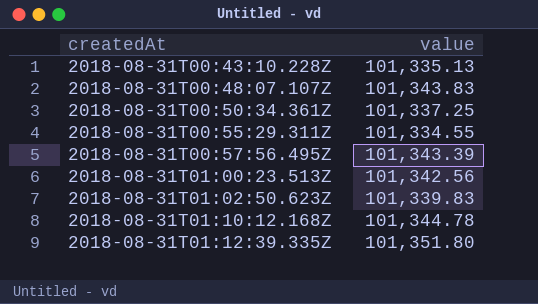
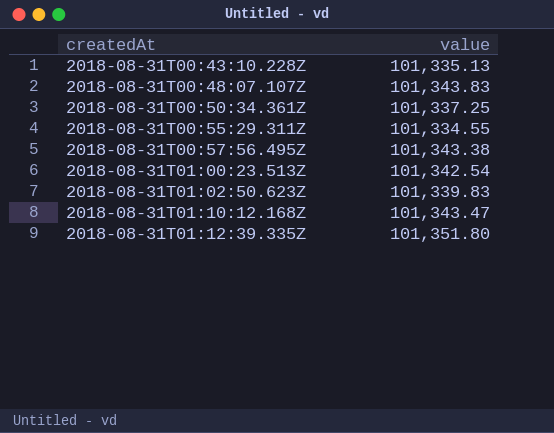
2018-08-31T00:57:56.495Z | value: 101,343.39 -> 101,343.38
2018-08-31T01:00:23.513Z | value: 101,342.56 -> 101,342.54
2018-08-31T01:10:12.168Z | value: 101,344.78 -> 101,343.47

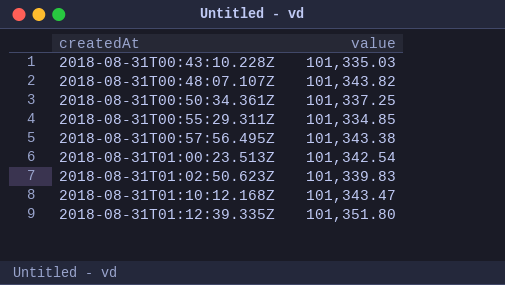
2018-08-31T00:43:10.228Z | value: 101,335.13 -> 101,335.03
2018-08-31T00:48:07.107Z | value: 101,343.83 -> 101,343.82
2018-08-31T00:55:29.311Z | value: 101,334.55 -> 101,334.85

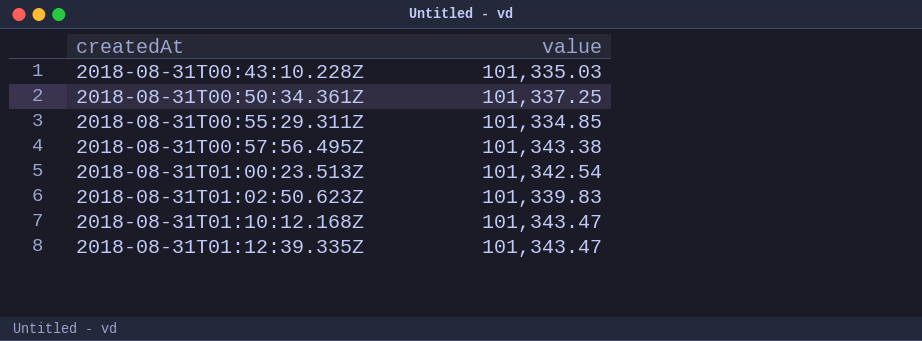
row 2018-08-31T00:48:07.107Z: 101,343.82 -> none
2018-08-31T01:12:39.335Z | value: 101,351.80 -> 101,343.47

